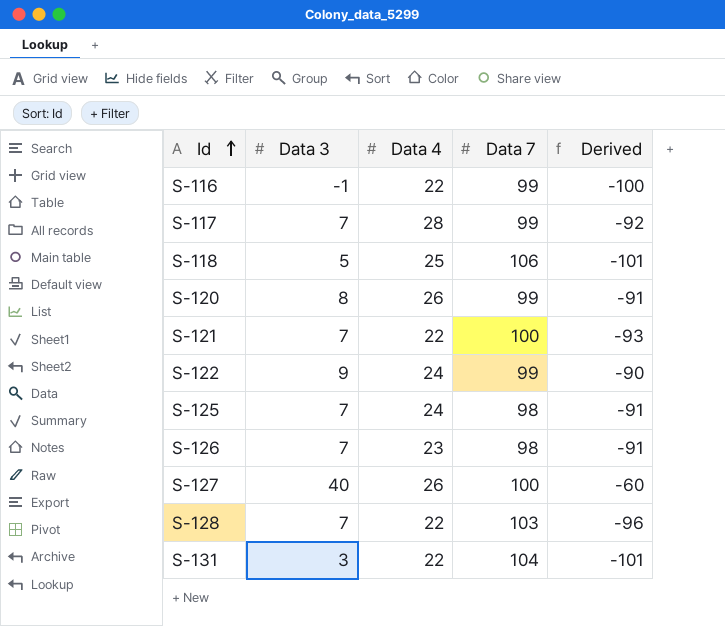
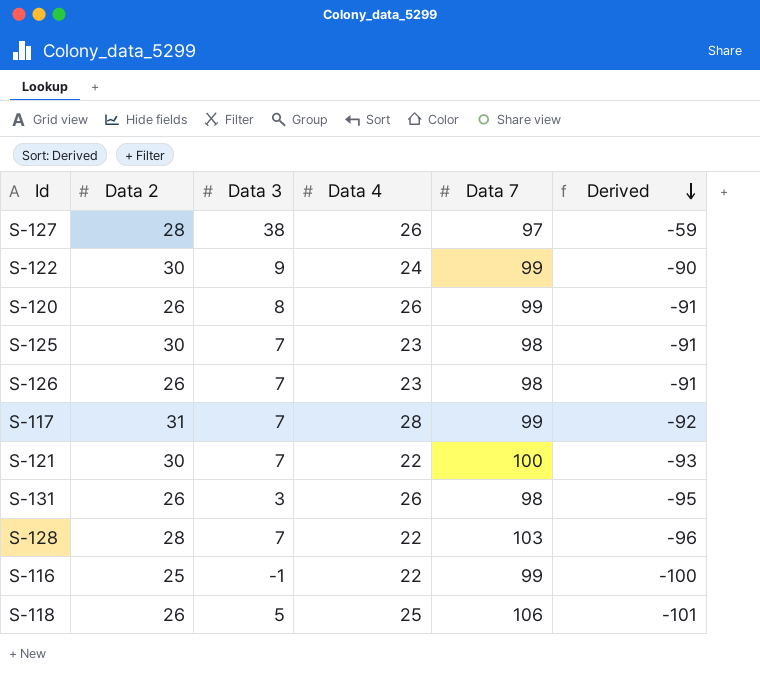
row order: Id ascending -> Derived descending
column Data 2 | position: none -> 2
S-127 | Data 3: 40 -> 38
S-127 | Data 7: 100 -> 97
S-127 | Derived: -60 -> -59
S-125 | Data 4: 24 -> 23
S-131 | Data 4: 22 -> 26
S-131 | Data 7: 104 -> 98
S-131 | Derived: -101 -> -95

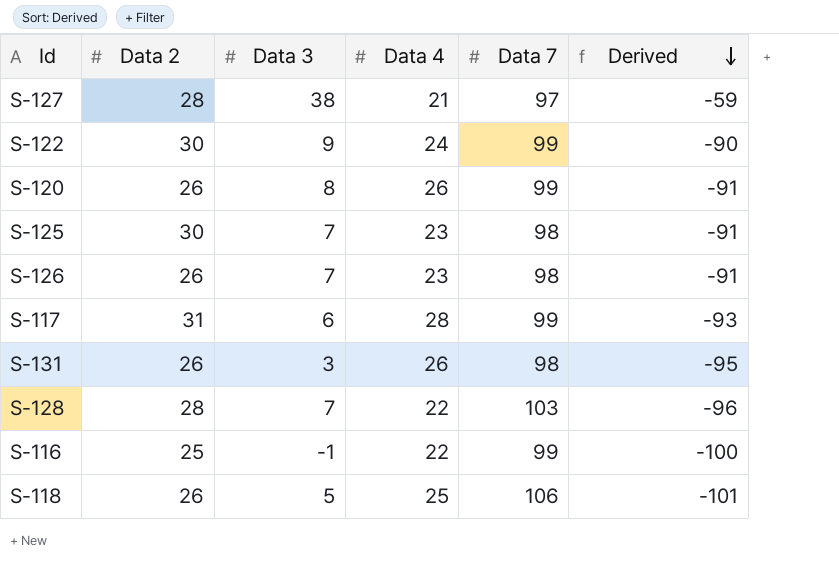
row S-121: 30 | 7 | 22 | 100 | -93 -> none
S-127 | Data 4: 26 -> 21
S-117 | Data 3: 7 -> 6
S-117 | Derived: -92 -> -93

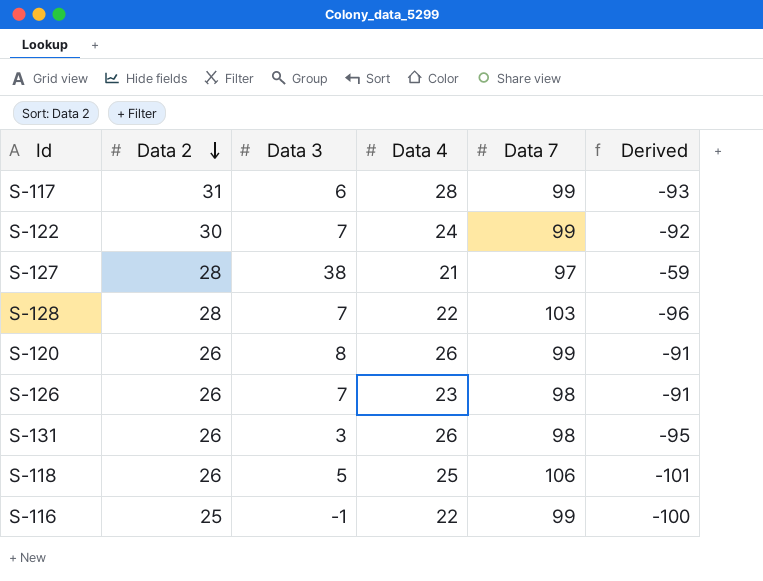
row order: Derived descending -> Data 2 descending
row S-125: 30 | 7 | 23 | 98 | -91 -> none
S-122 | Data 3: 9 -> 7
S-122 | Derived: -90 -> -92

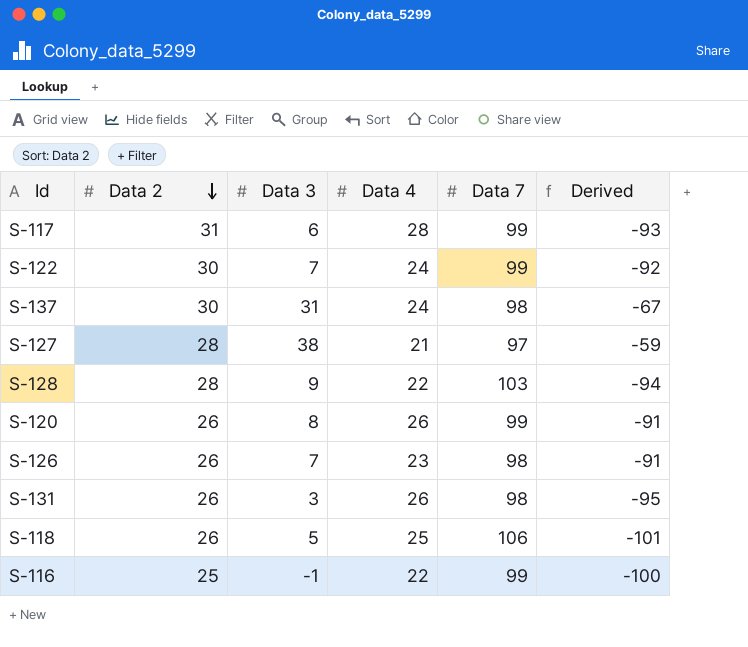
row S-137: none -> 30 | 31 | 24 | 98 | -67
S-128 | Data 3: 7 -> 9
S-128 | Derived: -96 -> -94

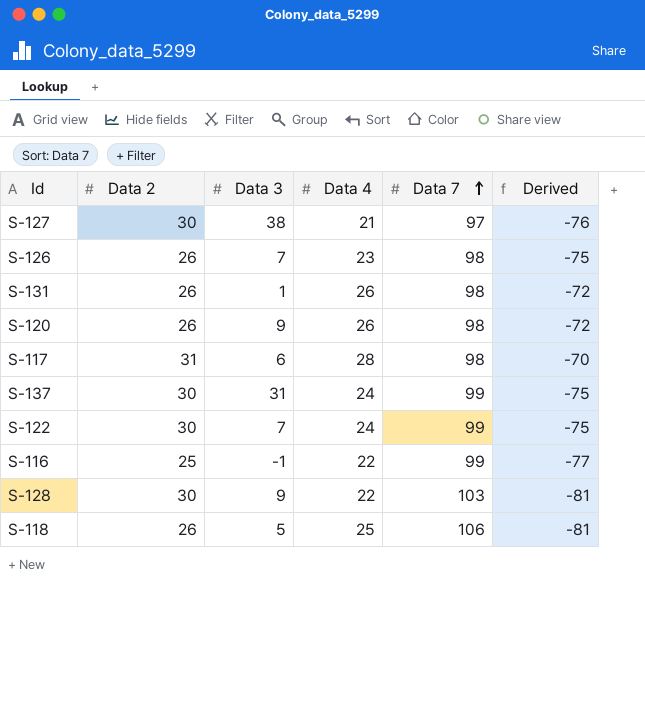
row order: Data 2 descending -> Data 7 ascending
column Derived | formula: [Data 3] - [Data 7] -> [Data 4] - [Data 7]
S-127 | Data 2: 28 -> 30
S-131 | Data 3: 3 -> 1
S-120 | Data 3: 8 -> 9
S-120 | Data 7: 99 -> 98
S-117 | Data 7: 99 -> 98
S-137 | Data 7: 98 -> 99
S-128 | Data 2: 28 -> 30

